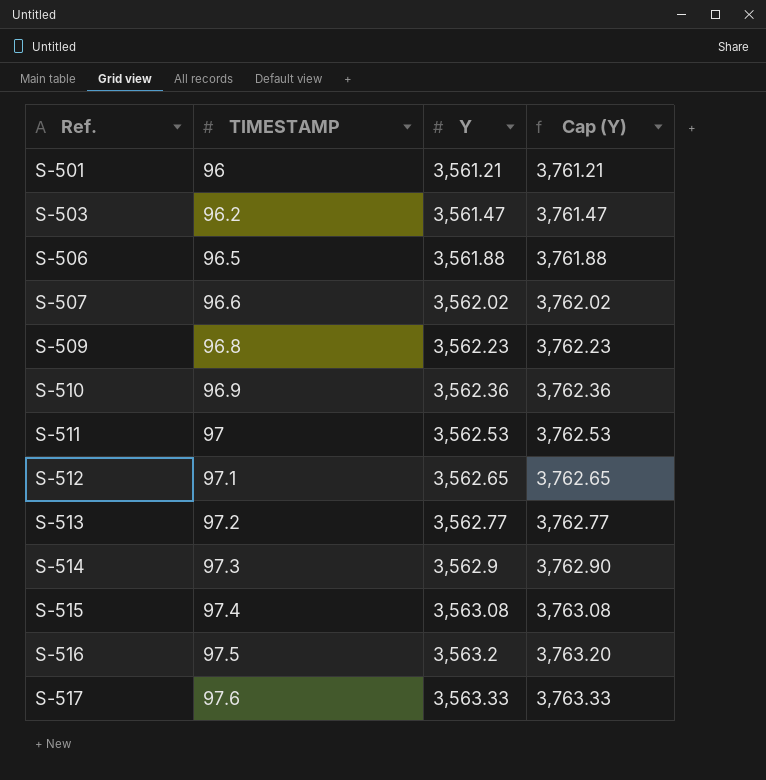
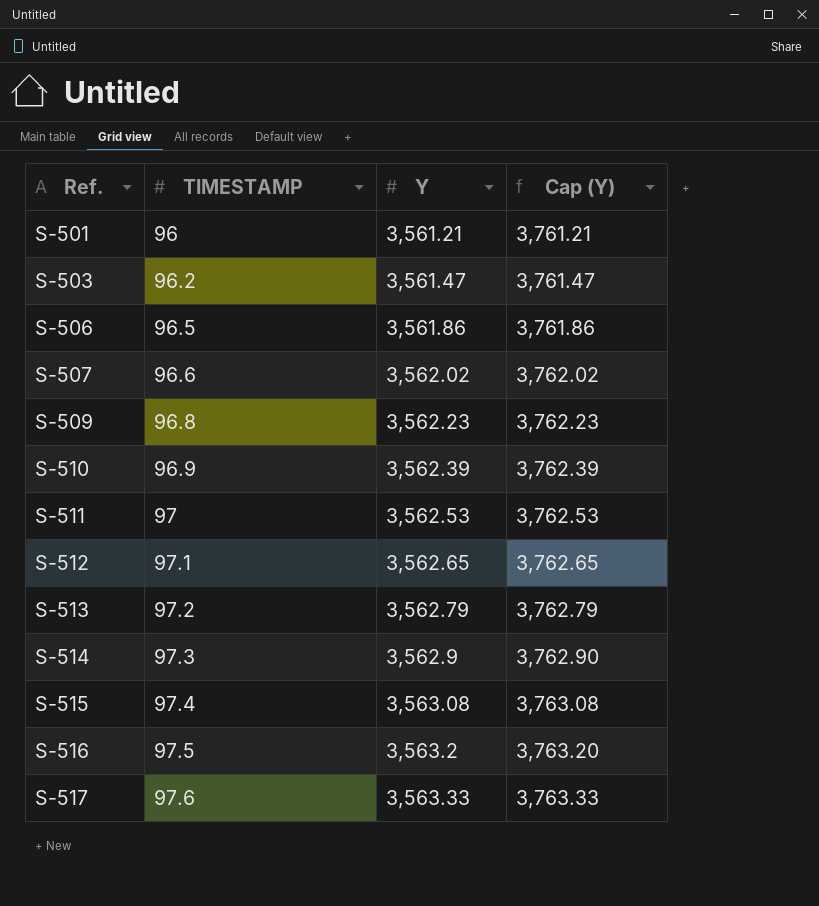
S-506 | Y: 3,561.88 -> 3,561.86
S-506 | Cap (Y): 3,761.88 -> 3,761.86
S-510 | Y: 3,562.36 -> 3,562.39
S-510 | Cap (Y): 3,762.36 -> 3,762.39
S-513 | Y: 3,562.77 -> 3,562.79
S-513 | Cap (Y): 3,762.77 -> 3,762.79

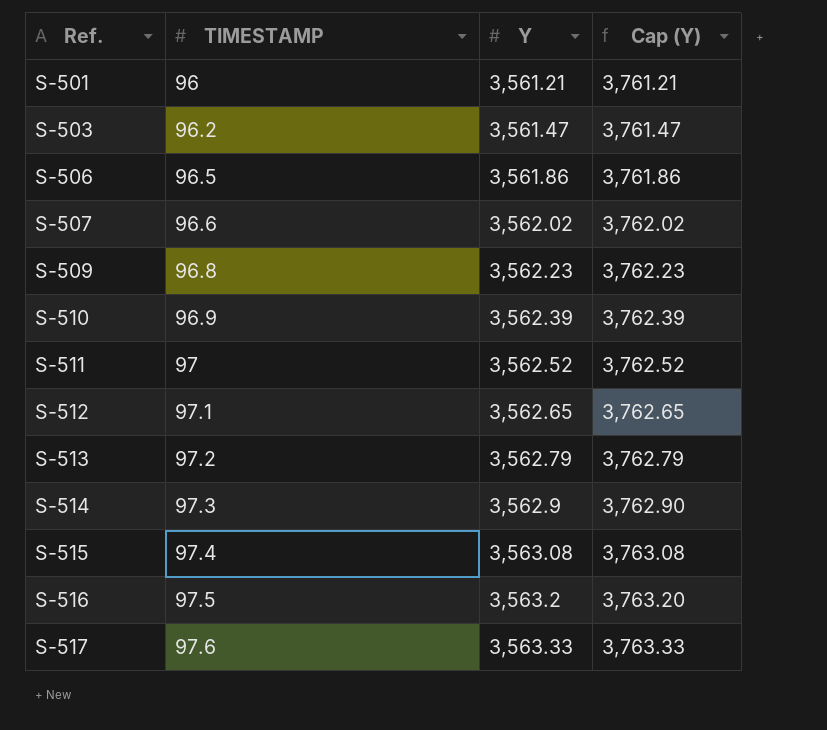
S-511 | Y: 3,562.53 -> 3,562.52
S-511 | Cap (Y): 3,762.53 -> 3,762.52

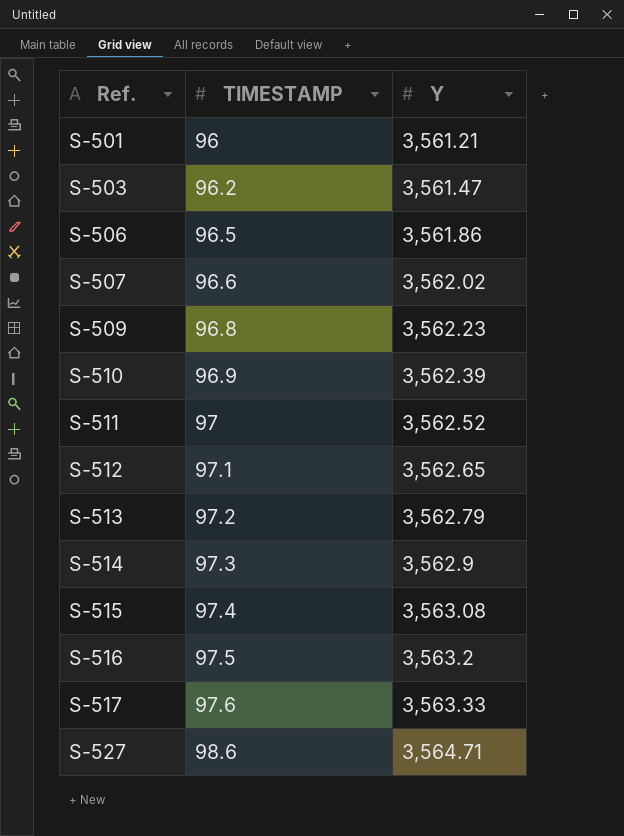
column Cap (Y) | formula: [Y] + 200 -> none
row S-527: none -> 98.6 | 3,564.71

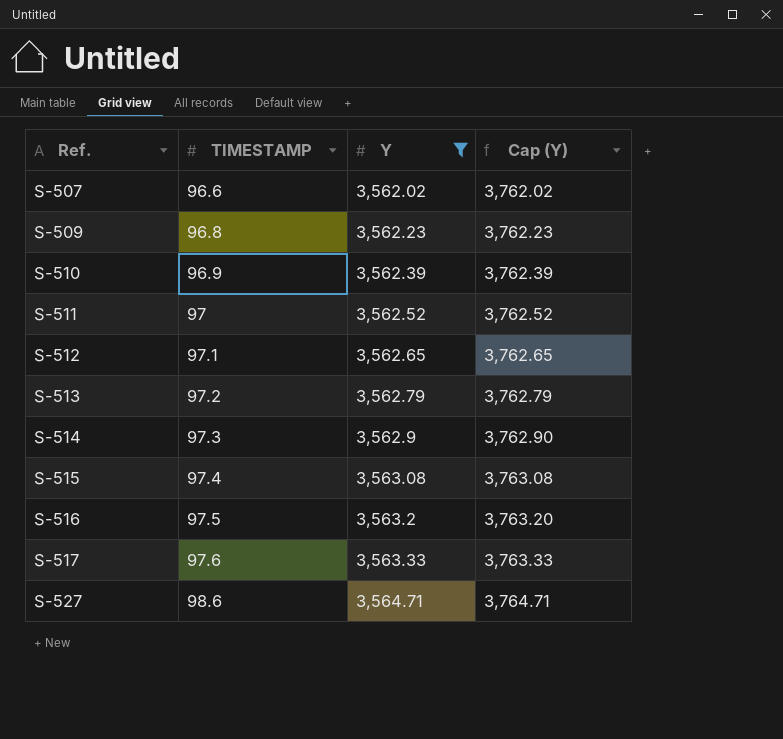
filter: none -> Y >= 3,562.02
column Cap (Y) | formula: none -> [Y] + 200

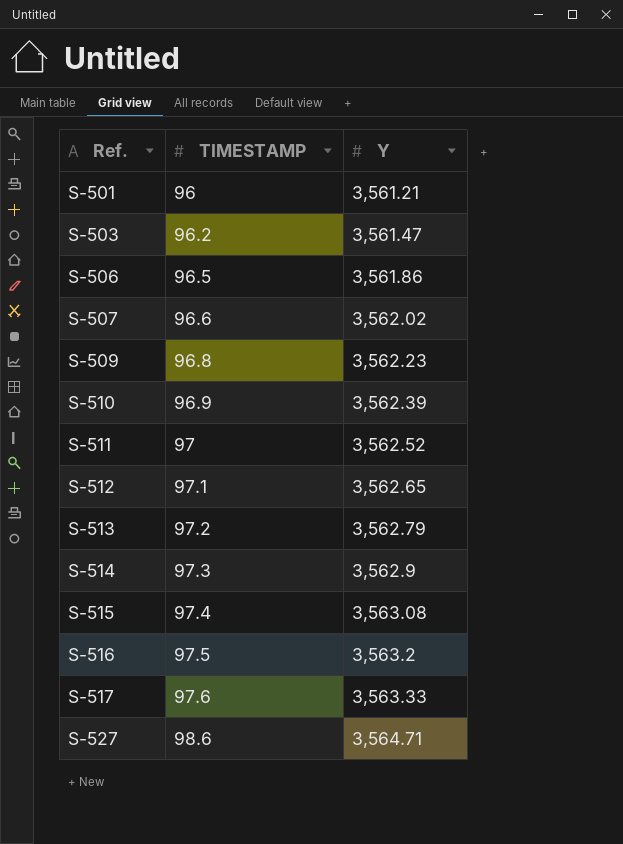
filter: Y >= 3,562.02 -> none
column Cap (Y) | formula: [Y] + 200 -> none

